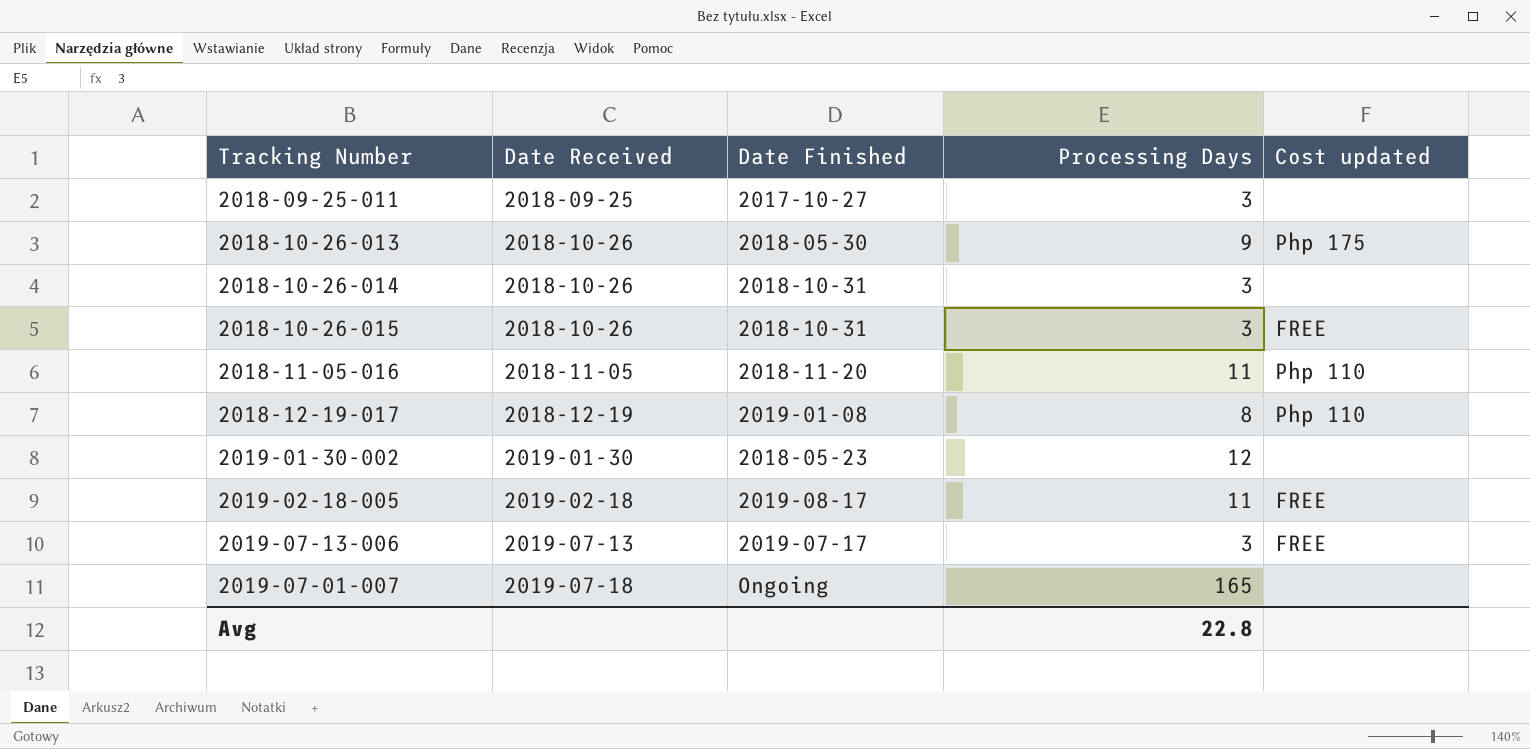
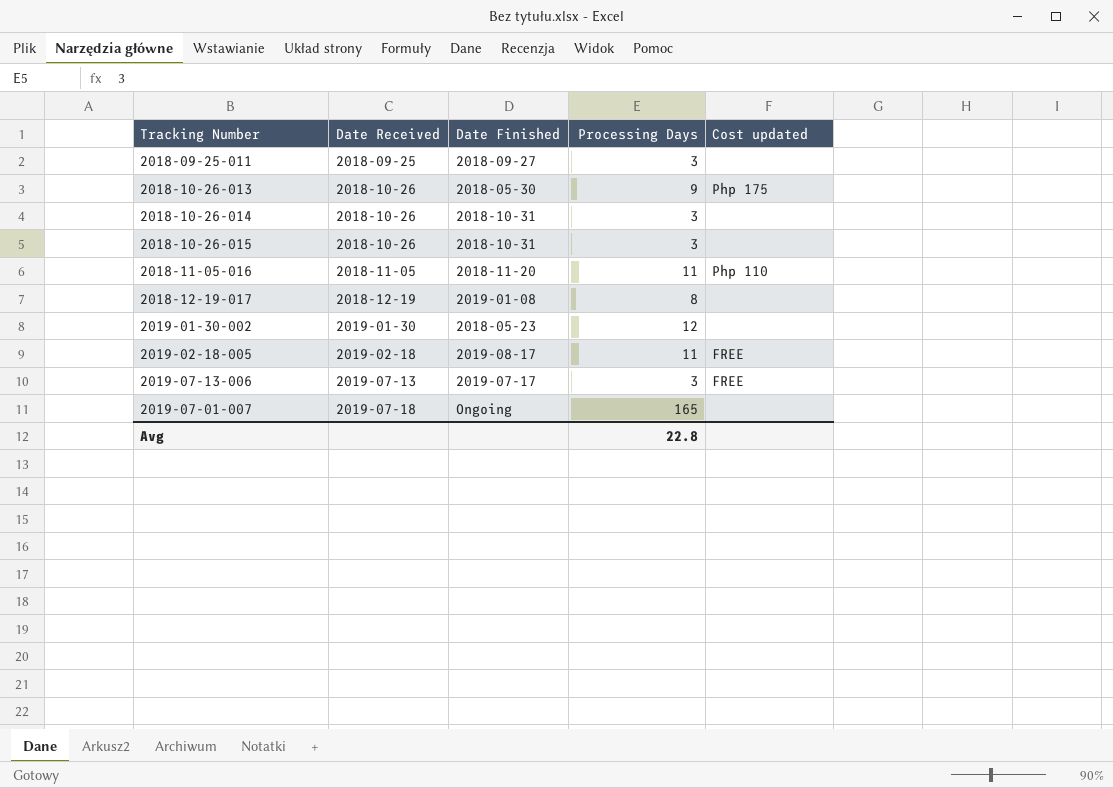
2018-09-25-011 | Date Finished: 2017-10-27 -> 2018-09-27
2018-10-26-015 | Cost updated: FREE -> none
2018-12-19-017 | Cost updated: Php 110 -> none

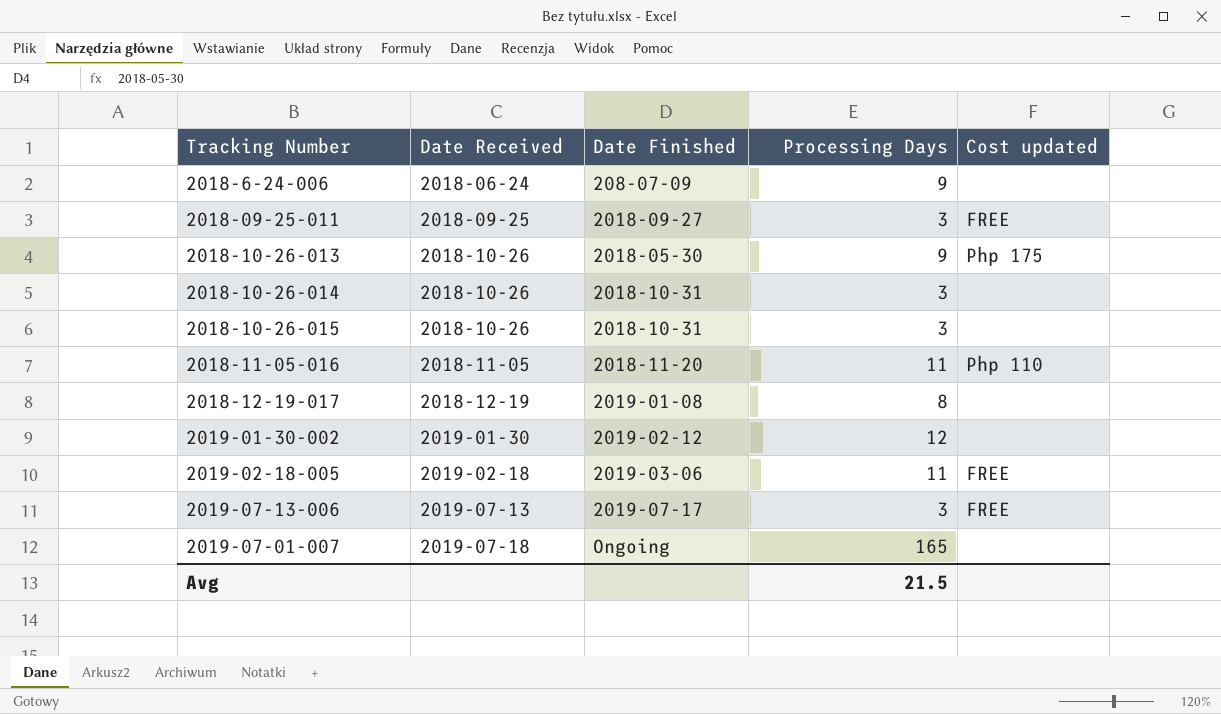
row 2018-6-24-006: none -> 2018-06-24 | 208-07-09 | 9 | none
2018-09-25-011 | Cost updated: none -> FREE
2019-01-30-002 | Date Finished: 2018-05-23 -> 2019-02-12
2019-02-18-005 | Date Finished: 2019-08-17 -> 2019-03-06
Avg | Processing Days: 22.8 -> 21.5

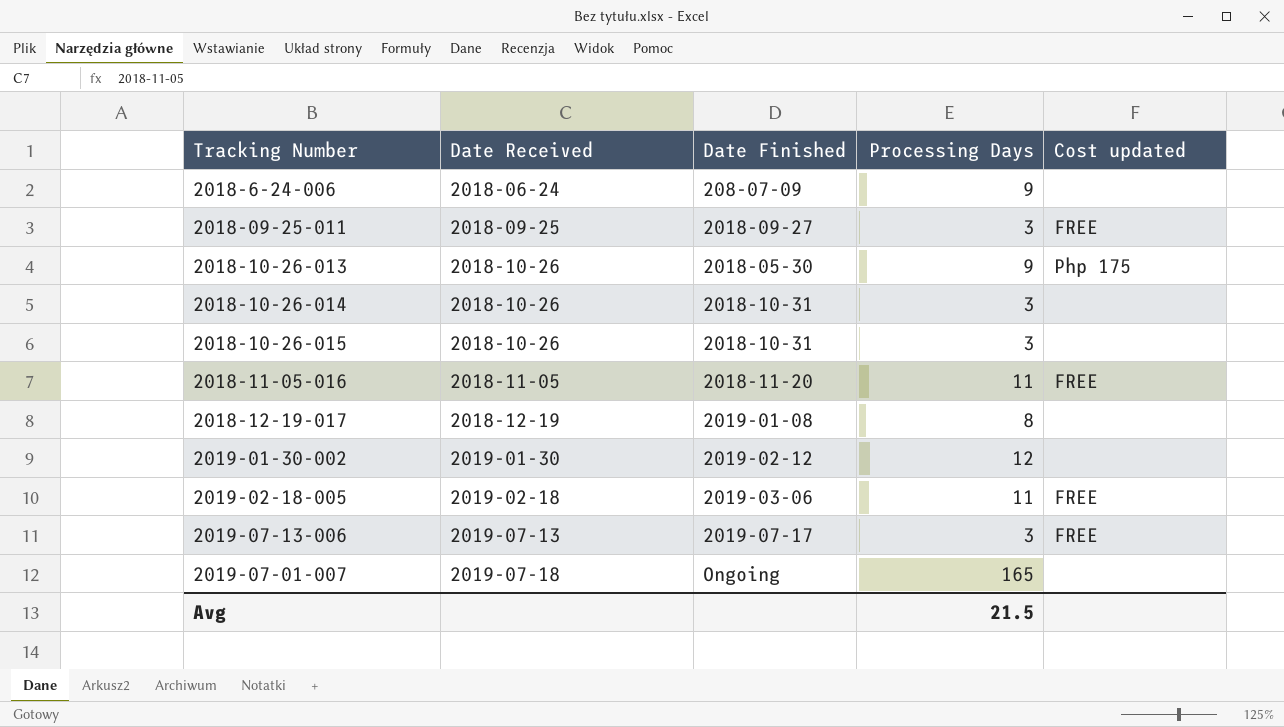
2018-11-05-016 | Cost updated: Php 110 -> FREE

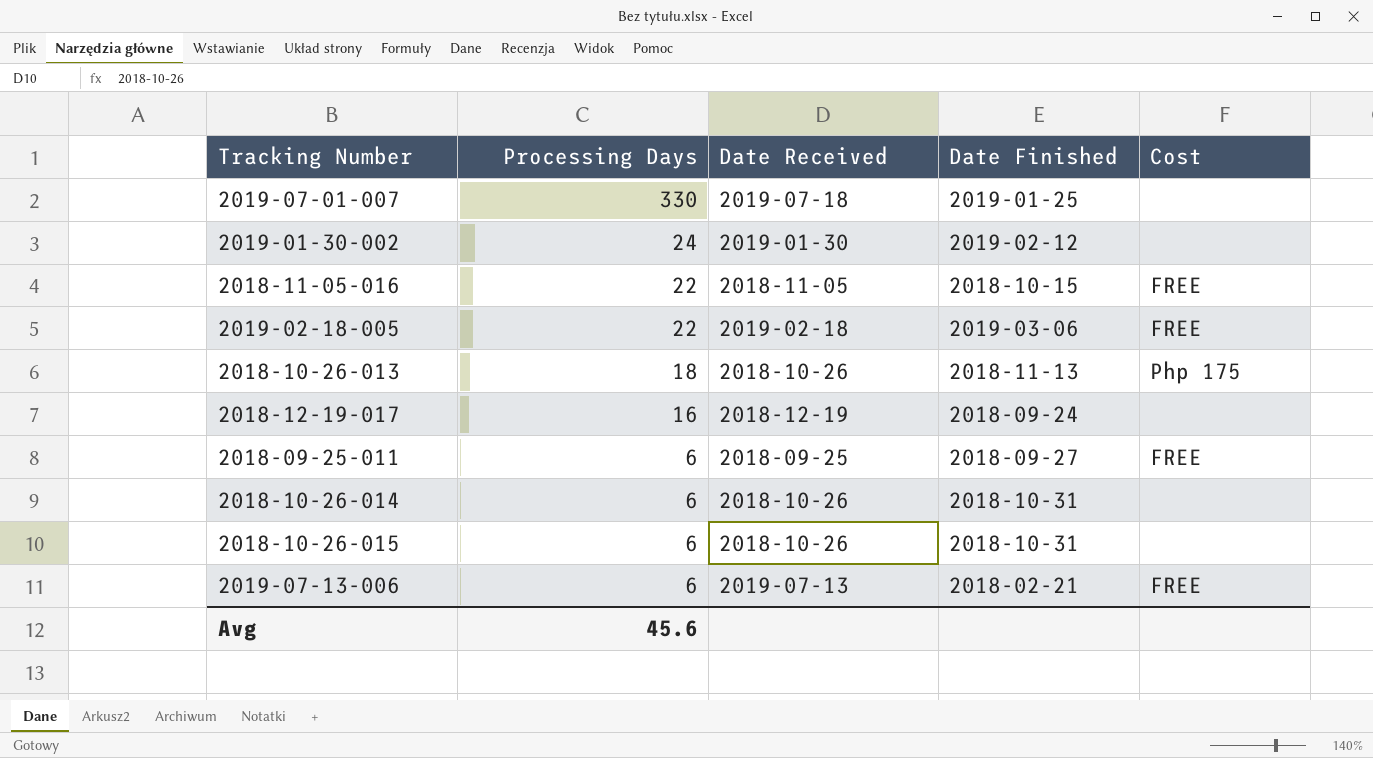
row order: Date Received ascending -> Processing Days descending
column Processing Days | position: 4 -> 2
column name: Cost updated -> Cost
row 2018-6-24-006: 2018-06-24 | 208-07-09 | 9 | none -> none
2019-07-01-007 | Processing Days: 165 -> 330
2019-07-01-007 | Date Finished: Ongoing -> 2019-01-25
2019-01-30-002 | Processing Days: 12 -> 24
2018-11-05-016 | Processing Days: 11 -> 22
2018-11-05-016 | Date Finished: 2018-11-20 -> 2018-10-15
2019-02-18-005 | Processing Days: 11 -> 22
2018-10-26-013 | Processing Days: 9 -> 18
2018-10-26-013 | Date Finished: 2018-05-30 -> 2018-11-13
2018-12-19-017 | Processing Days: 8 -> 16
2018-12-19-017 | Date Finished: 2019-01-08 -> 2018-09-24
2018-09-25-011 | Processing Days: 3 -> 6
2018-10-26-014 | Processing Days: 3 -> 6
2018-10-26-015 | Processing Days: 3 -> 6
2019-07-13-006 | Processing Days: 3 -> 6
2019-07-13-006 | Date Finished: 2019-07-17 -> 2018-02-21
Avg | Processing Days: 21.5 -> 45.6

